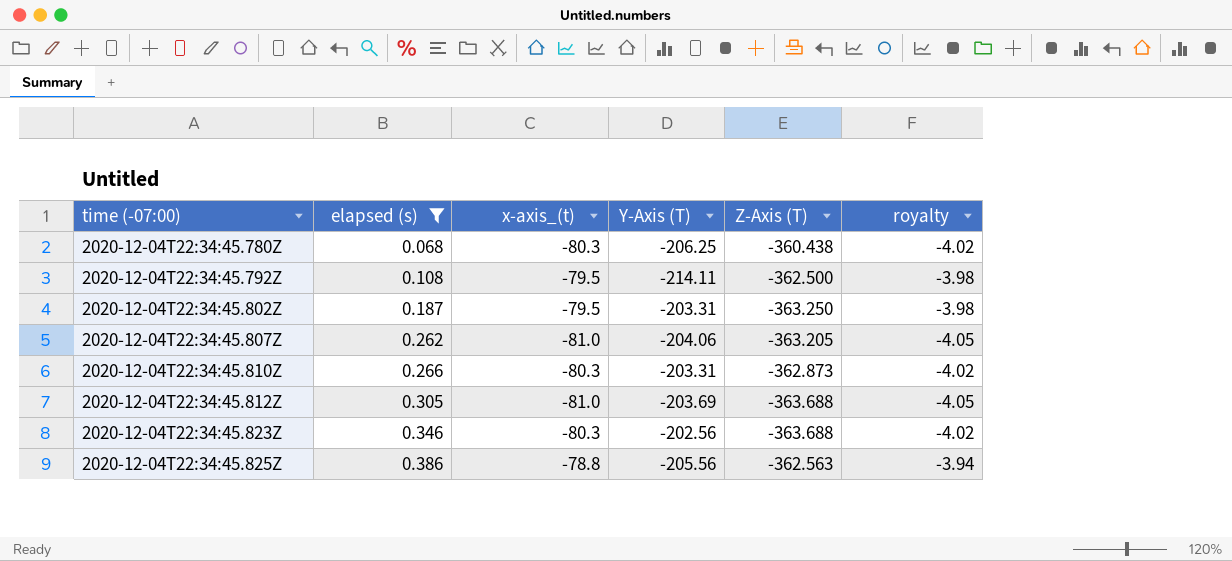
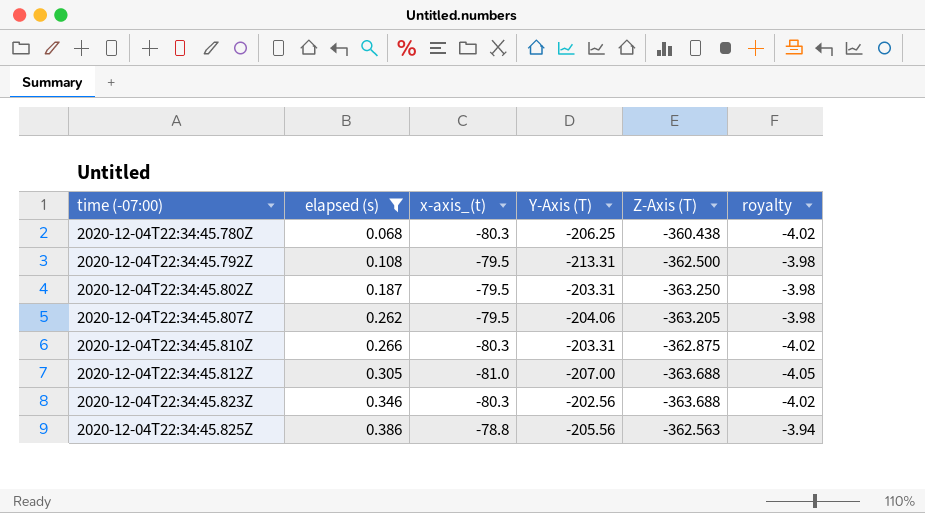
2020-12-04T22:34:45.792Z | Y-Axis (T): -214.11 -> -213.31
2020-12-04T22:34:45.807Z | x-axis_(t): -81.0 -> -79.5
2020-12-04T22:34:45.807Z | royalty: -4.05 -> -3.98
2020-12-04T22:34:45.810Z | Z-Axis (T): -362.873 -> -362.875
2020-12-04T22:34:45.812Z | Y-Axis (T): -203.69 -> -207.00

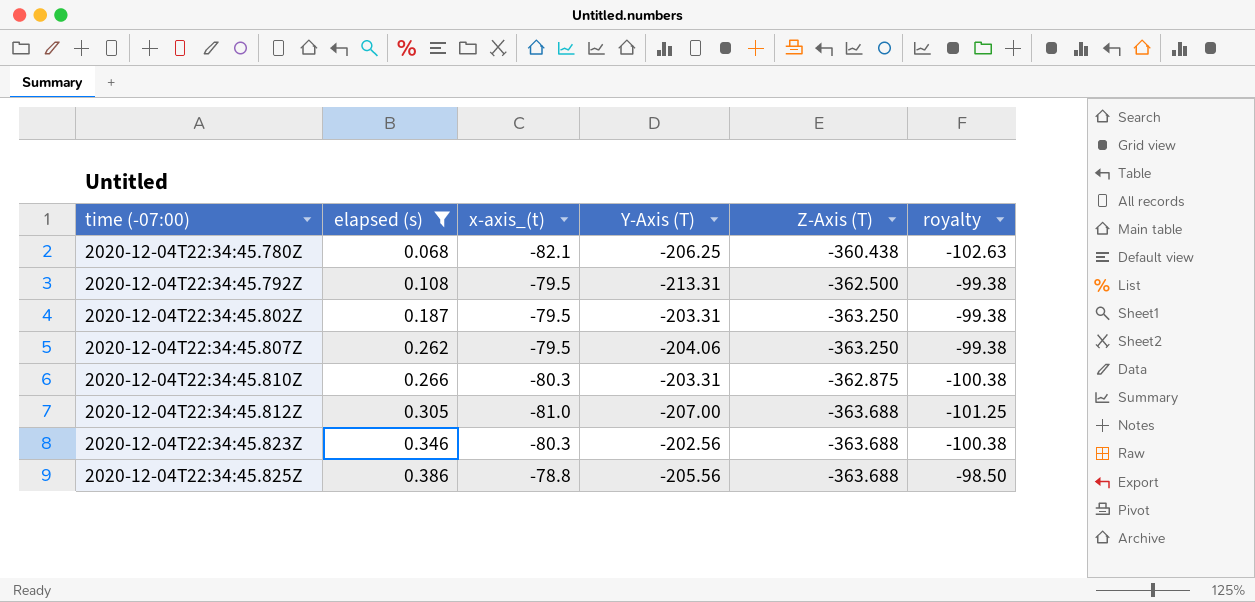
column royalty | formula: [x-axis_(t)] * 0.05 -> [x-axis_(t)] * 1.25
2020-12-04T22:34:45.780Z | x-axis_(t): -80.3 -> -82.1
2020-12-04T22:34:45.807Z | Z-Axis (T): -363.205 -> -363.250
2020-12-04T22:34:45.825Z | Z-Axis (T): -362.563 -> -363.688

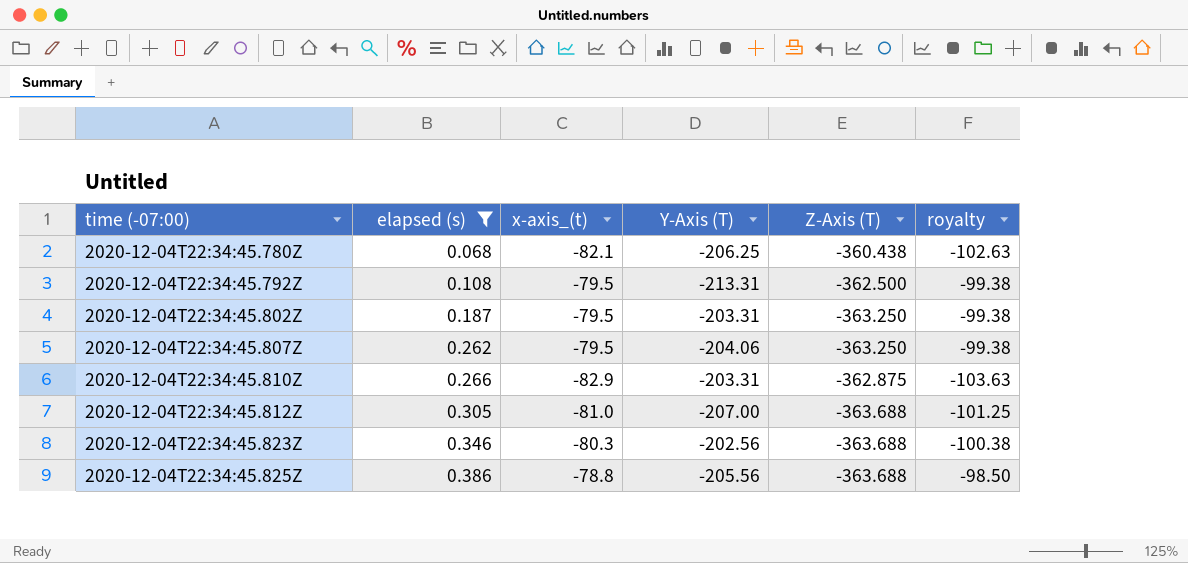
2020-12-04T22:34:45.810Z | x-axis_(t): -80.3 -> -82.9
2020-12-04T22:34:45.810Z | royalty: -100.38 -> -103.63

